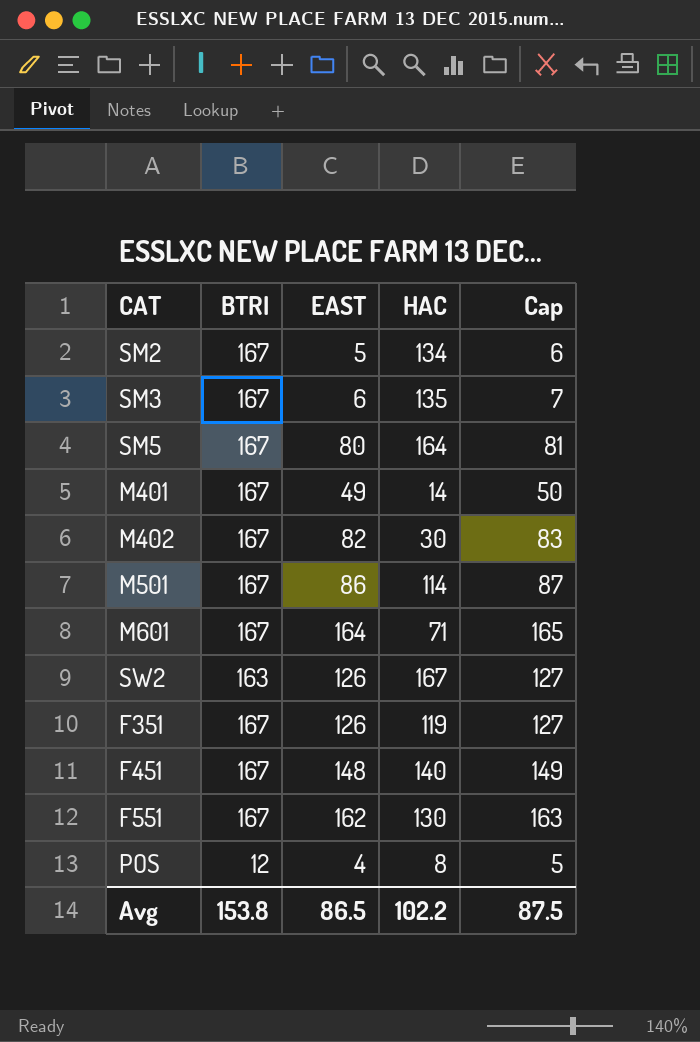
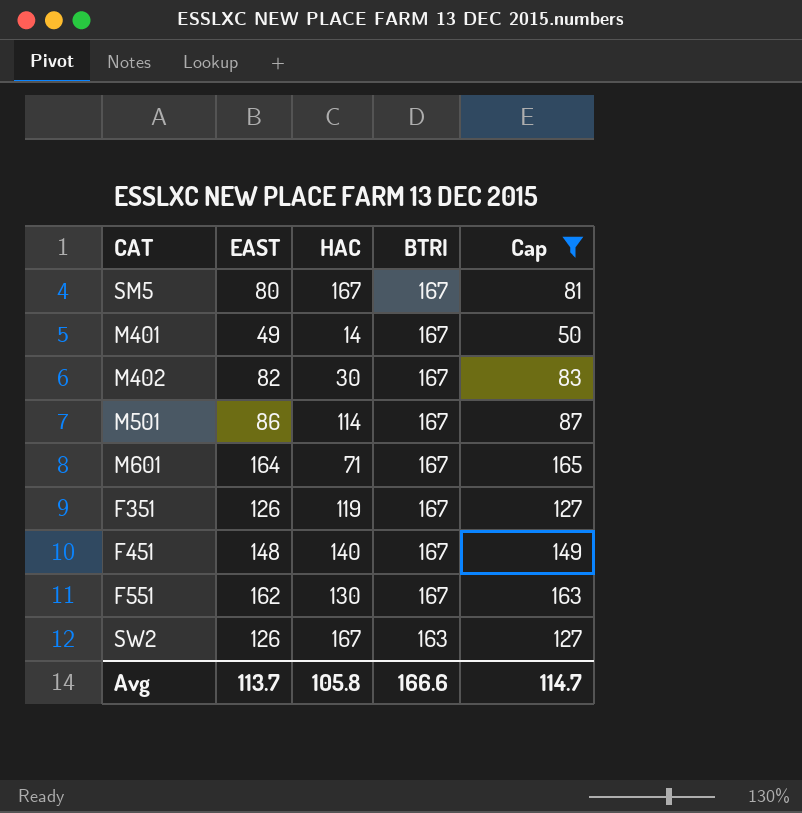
filter: none -> Cap >= 50
row order: none -> BTRI descending
column BTRI | position: 2 -> 4
SM5 | HAC: 164 -> 167
Avg | EAST: 86.5 -> 113.7
Avg | HAC: 102.2 -> 105.8
Avg | BTRI: 153.8 -> 166.6
Avg | Cap: 87.5 -> 114.7

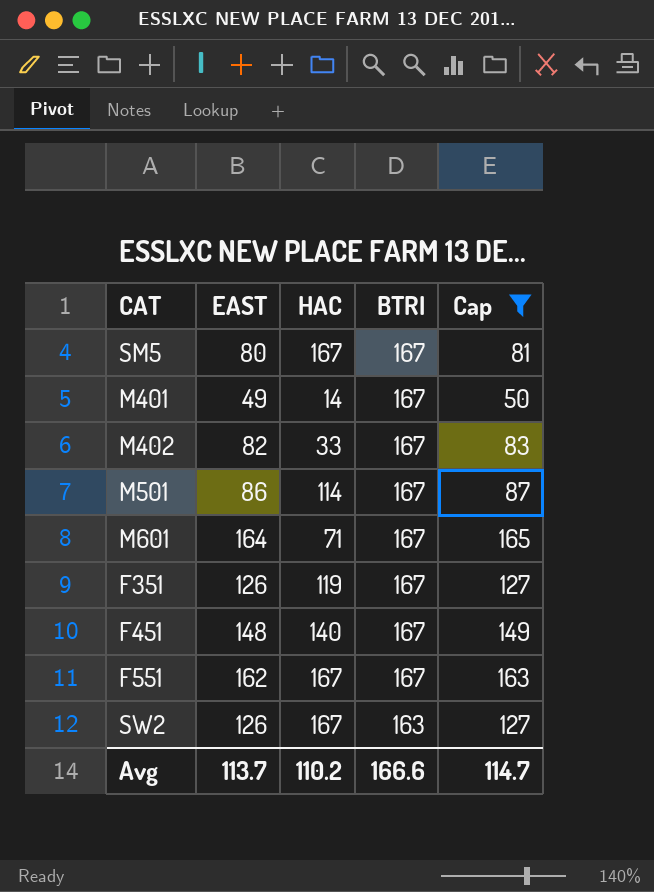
M402 | HAC: 30 -> 33
F551 | HAC: 130 -> 167
Avg | HAC: 105.8 -> 110.2

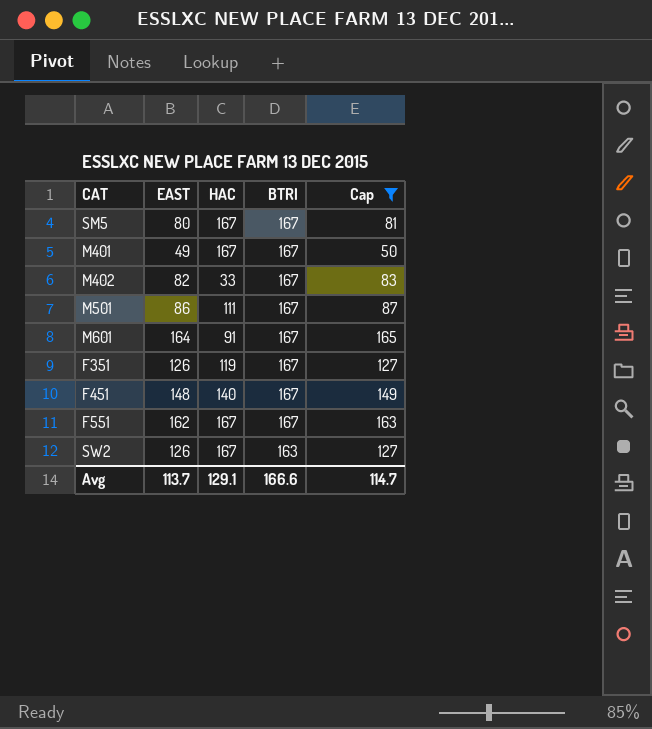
M401 | HAC: 14 -> 167
M501 | HAC: 114 -> 111
M601 | HAC: 71 -> 91
Avg | HAC: 110.2 -> 129.1

